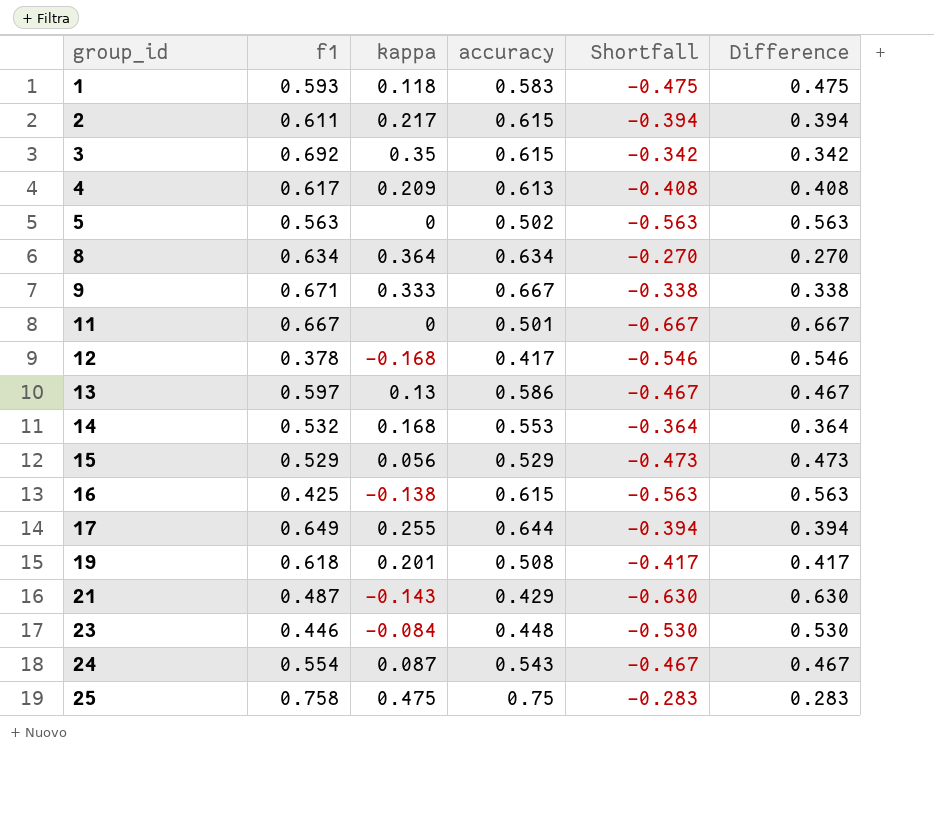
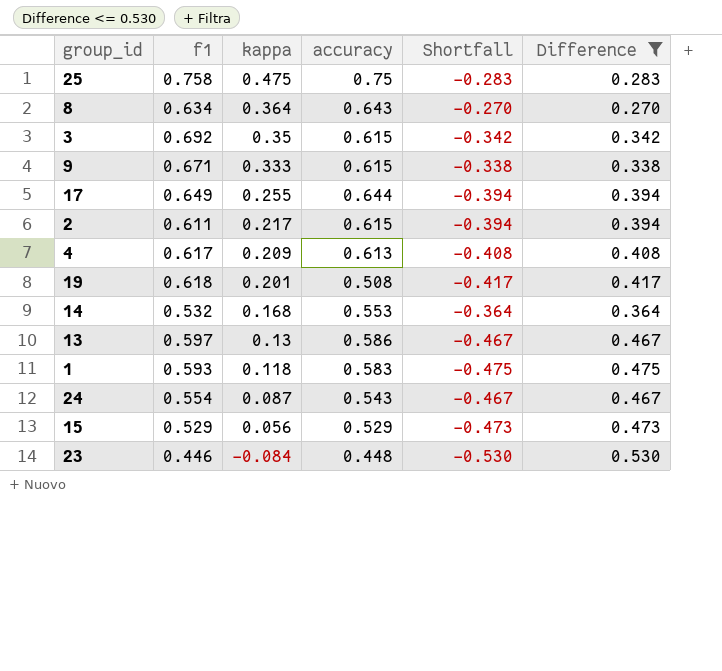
filter: none -> Difference <= 0.530
row order: group_id ascending -> kappa descending
8 | accuracy: 0.634 -> 0.643
9 | accuracy: 0.667 -> 0.615

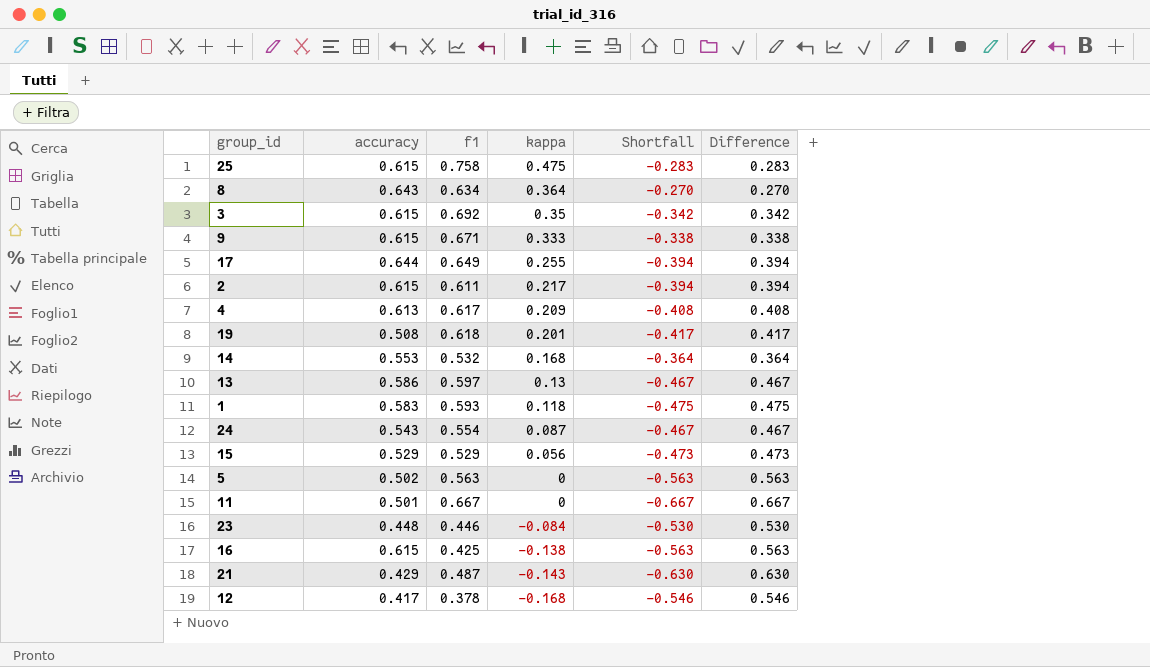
filter: Difference <= 0.530 -> none
column accuracy | position: 4 -> 2
25 | accuracy: 0.75 -> 0.615

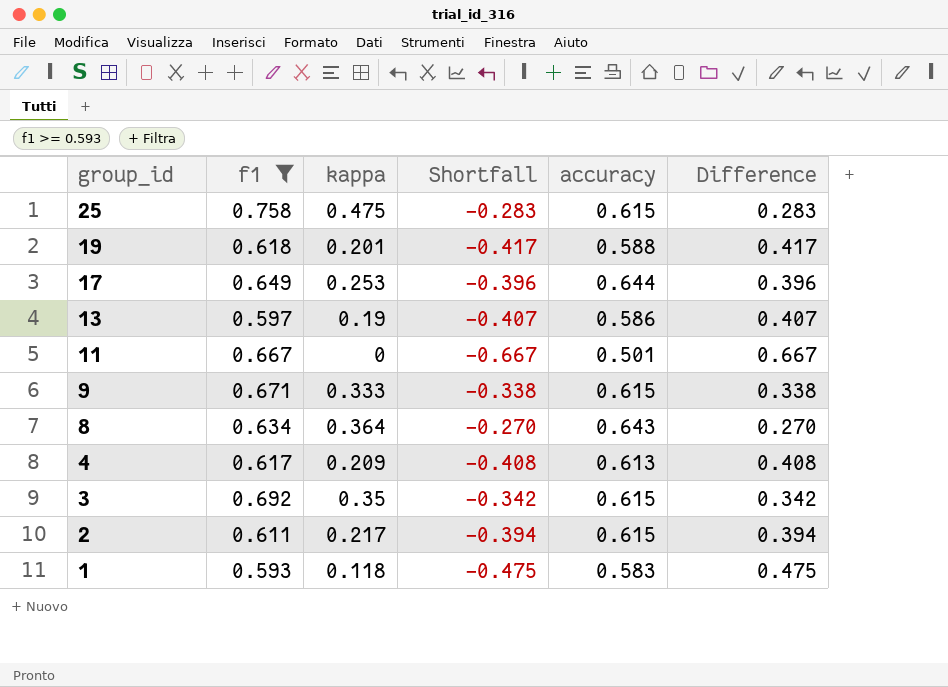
filter: none -> f1 >= 0.593
row order: kappa descending -> group_id descending
column accuracy | position: 2 -> 5
19 | accuracy: 0.508 -> 0.588
17 | kappa: 0.255 -> 0.253
17 | Shortfall: -0.394 -> -0.396
17 | Difference: 0.394 -> 0.396
13 | kappa: 0.13 -> 0.19
13 | Shortfall: -0.467 -> -0.407
13 | Difference: 0.467 -> 0.407

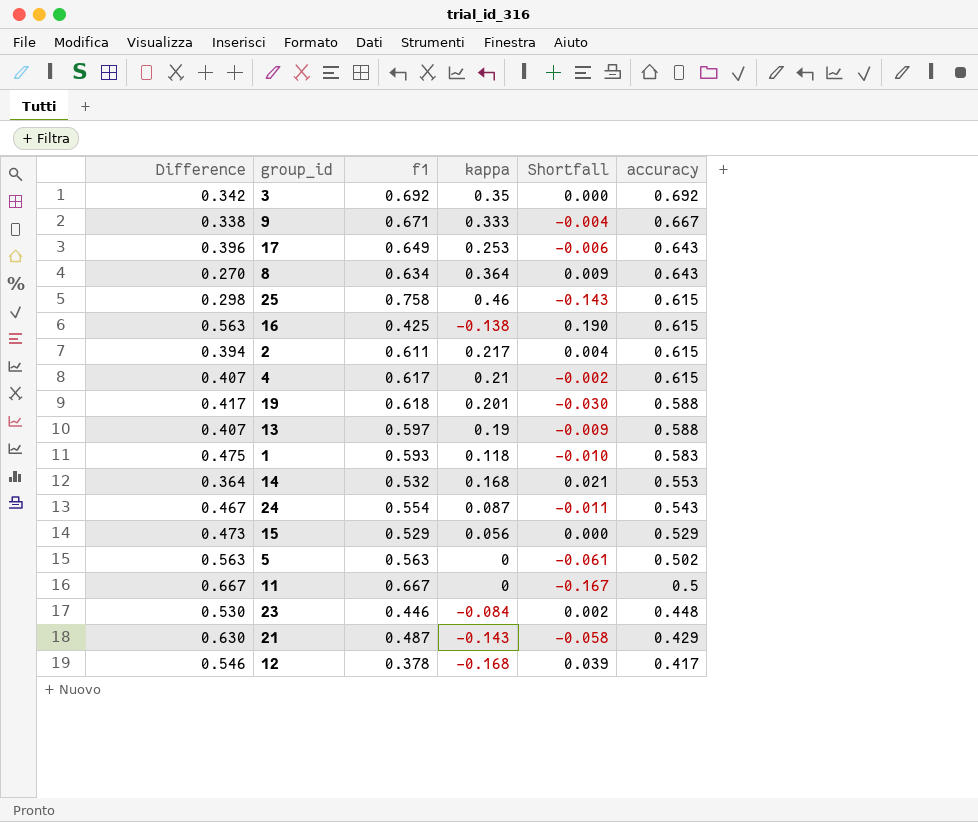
filter: f1 >= 0.593 -> none
row order: group_id descending -> accuracy descending
column Difference | position: 6 -> 1
column Shortfall | formula: [kappa] - [f1] -> [accuracy] - [f1]
3 | accuracy: 0.615 -> 0.692
9 | accuracy: 0.615 -> 0.667
17 | accuracy: 0.644 -> 0.643
25 | Difference: 0.283 -> 0.298
25 | kappa: 0.475 -> 0.46
4 | Difference: 0.408 -> 0.407
4 | kappa: 0.209 -> 0.21
4 | accuracy: 0.613 -> 0.615
13 | accuracy: 0.586 -> 0.588
11 | accuracy: 0.501 -> 0.5

